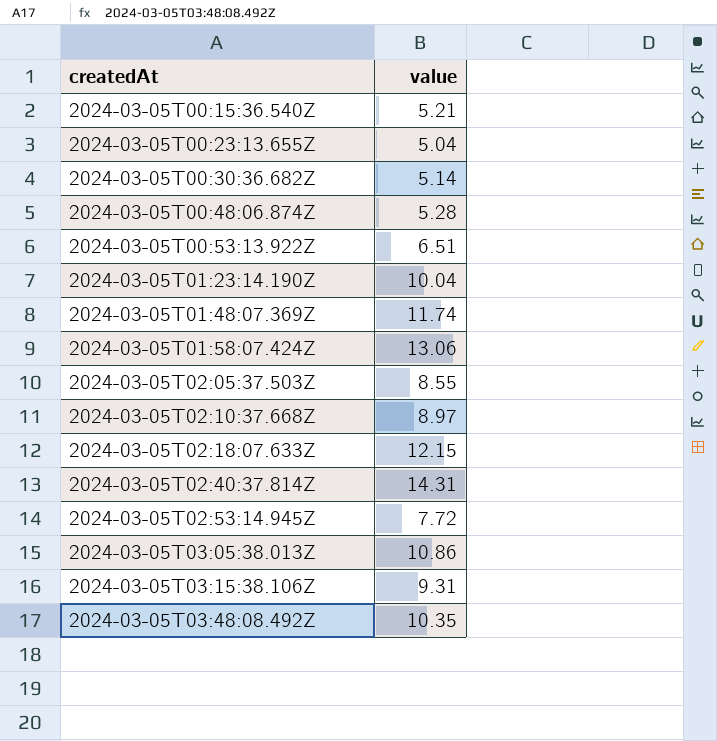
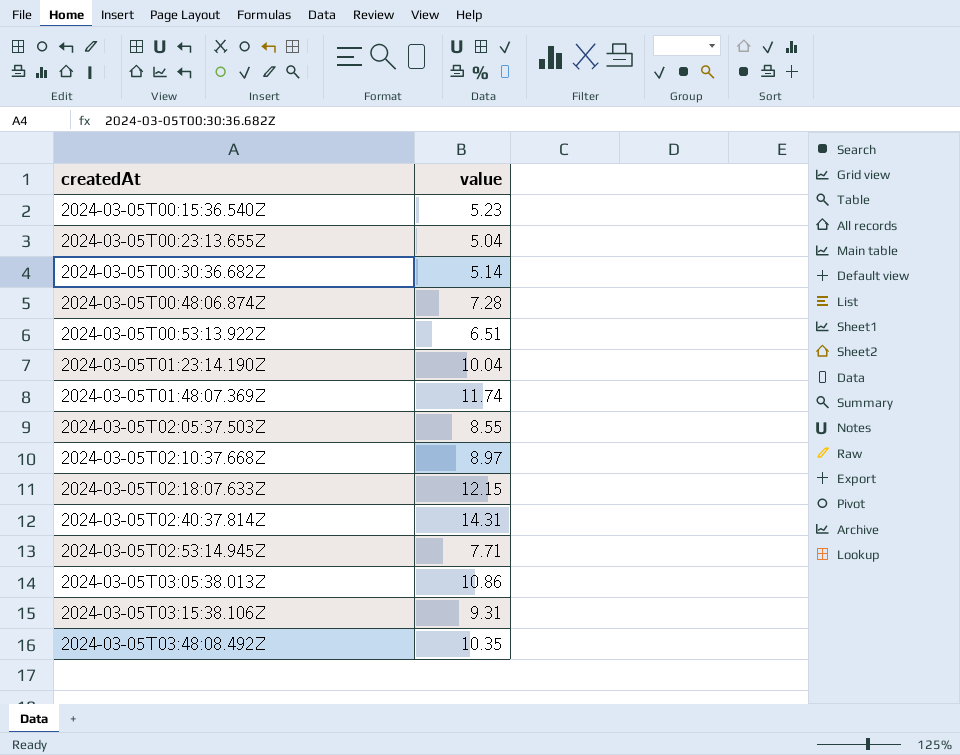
row 2024-03-05T01:58:07.424Z: 13.06 -> none
2024-03-05T00:15:36.540Z | value: 5.21 -> 5.23
2024-03-05T00:48:06.874Z | value: 5.28 -> 7.28
2024-03-05T02:53:14.945Z | value: 7.72 -> 7.71

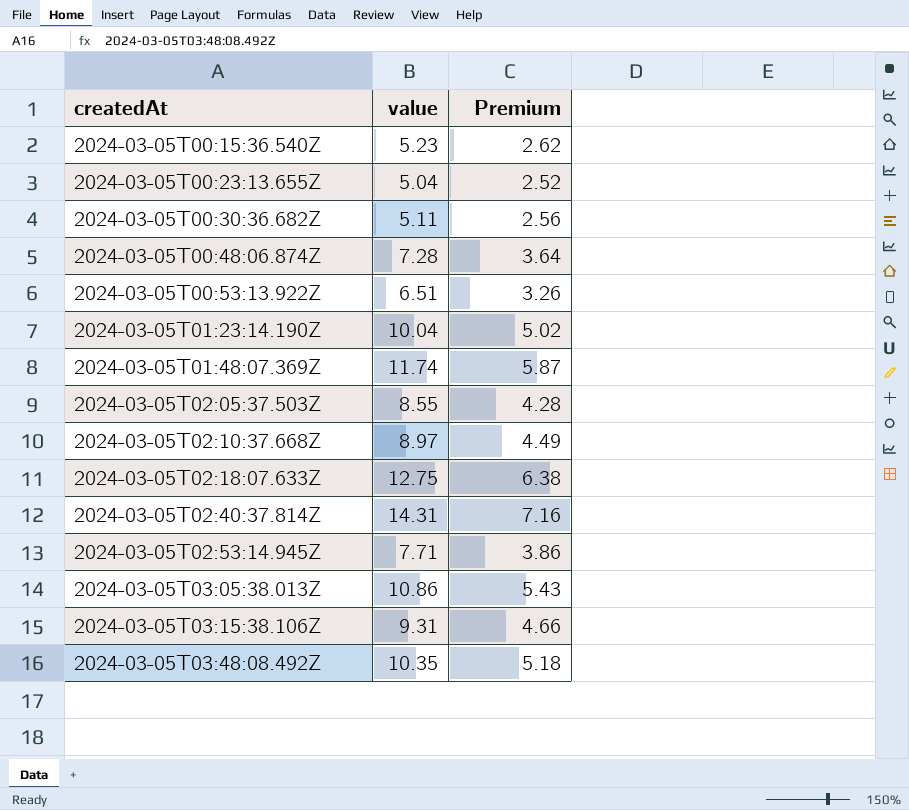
column Premium | formula: none -> [value] * 0.5
2024-03-05T00:30:36.682Z | value: 5.14 -> 5.11
2024-03-05T02:18:07.633Z | value: 12.15 -> 12.75

